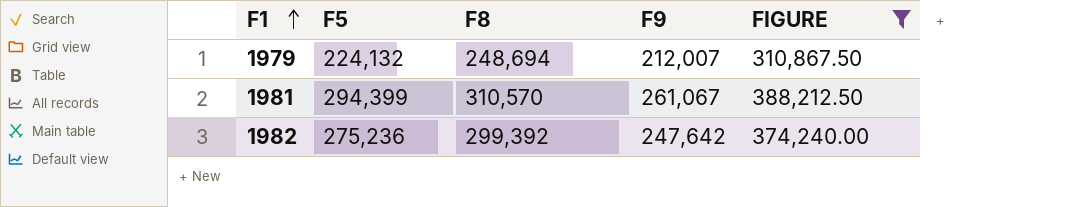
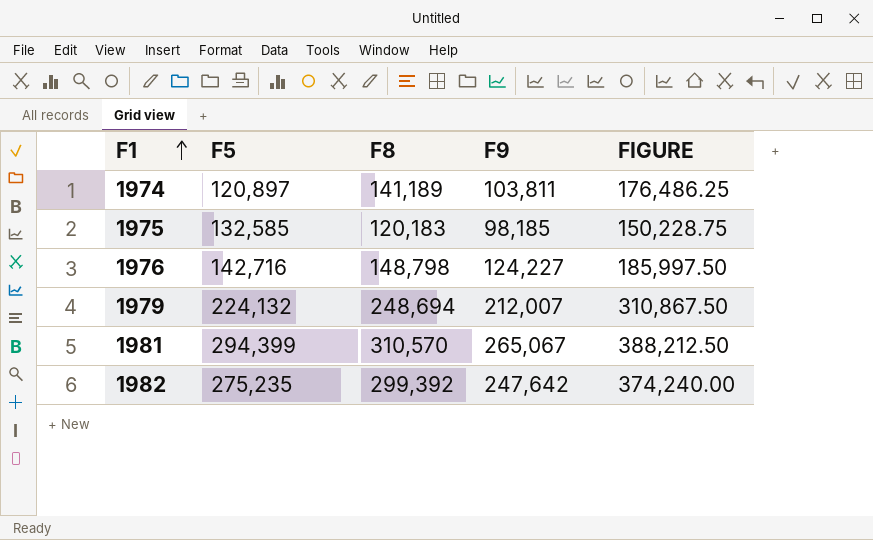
filter: FIGURE >= 310,867.50 -> none
1981 | F9: 261,067 -> 265,067
1982 | F5: 275,236 -> 275,235

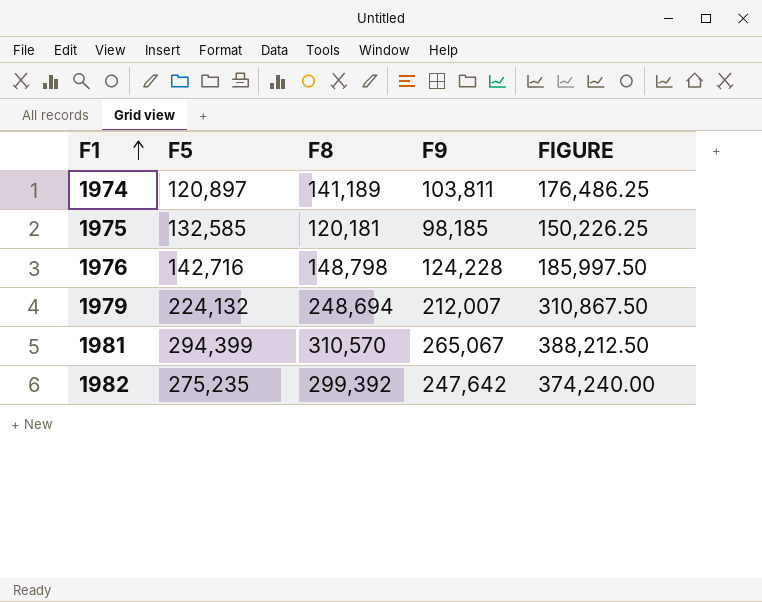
1975 | F8: 120,183 -> 120,181
1975 | FIGURE: 150,228.75 -> 150,226.25
1976 | F9: 124,227 -> 124,228

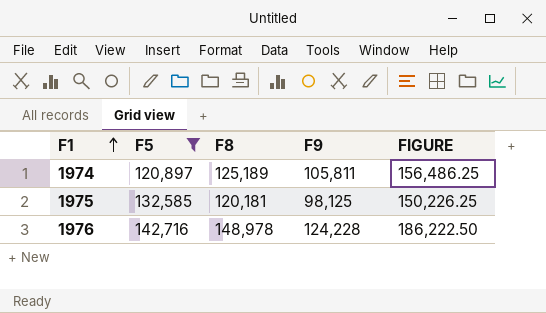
filter: none -> F5 <= 142,716
1974 | F8: 141,189 -> 125,189
1974 | F9: 103,811 -> 105,811
1974 | FIGURE: 176,486.25 -> 156,486.25
1975 | F9: 98,185 -> 98,125
1976 | F8: 148,798 -> 148,978
1976 | FIGURE: 185,997.50 -> 186,222.50

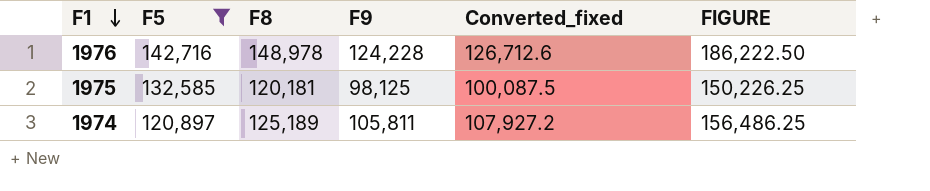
row order: F1 ascending -> F1 descending
column Converted_fixed | formula: none -> [F9] * 1.02

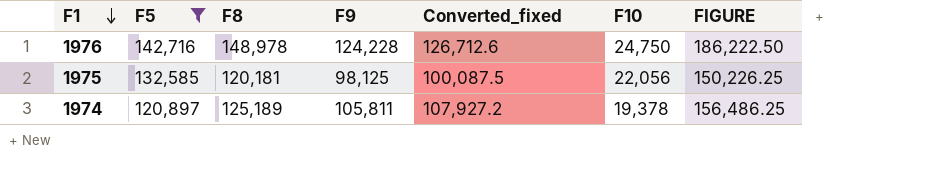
column F10 | formula: none -> [F8] - [F9]

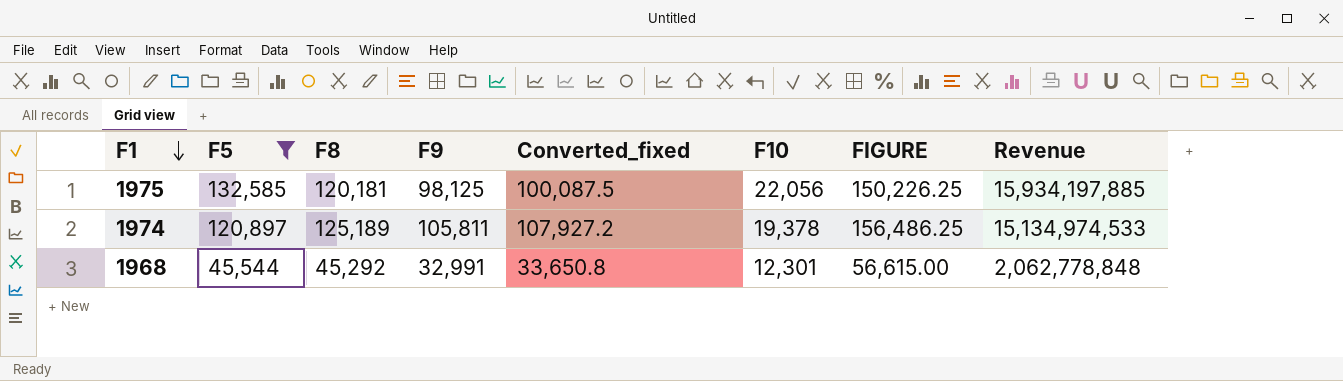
column Revenue | formula: none -> [F5] * [F8]
row 1976: 142,716 | 148,978 | 124,228 | 126,712.6 | 24,750 | 186,222.50 -> none
row 1968: none -> 45,544 | 45,292 | 32,991 | 33,650.8 | 12,301 | 56,615.00 | 2,062,778,848

